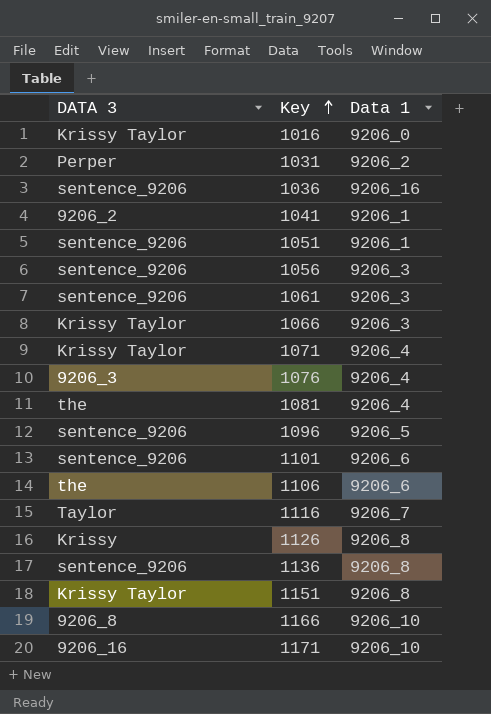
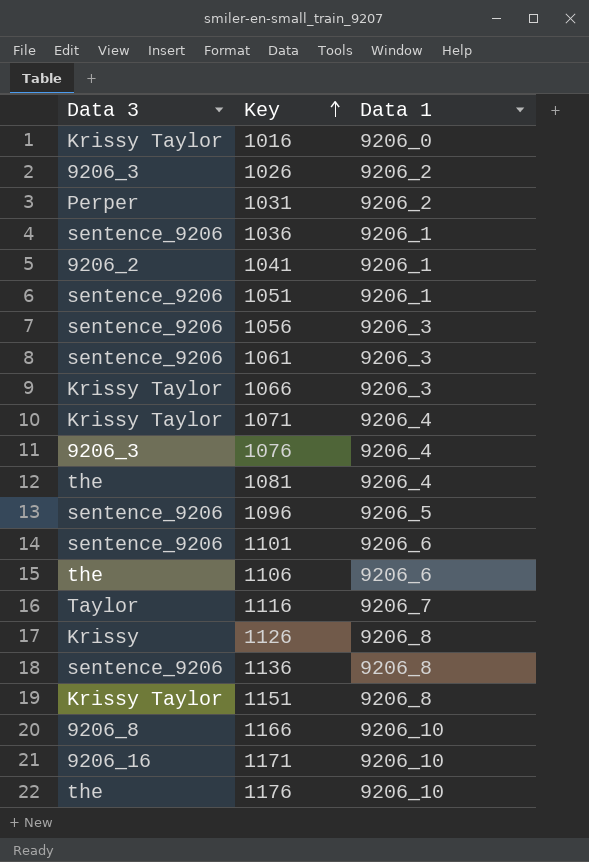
column name: DATA 3 -> Data 3
row 1026: none -> 9206_3 | 9206_2
1036 | Data 1: 9206_16 -> 9206_1
row 1176: none -> the | 9206_10

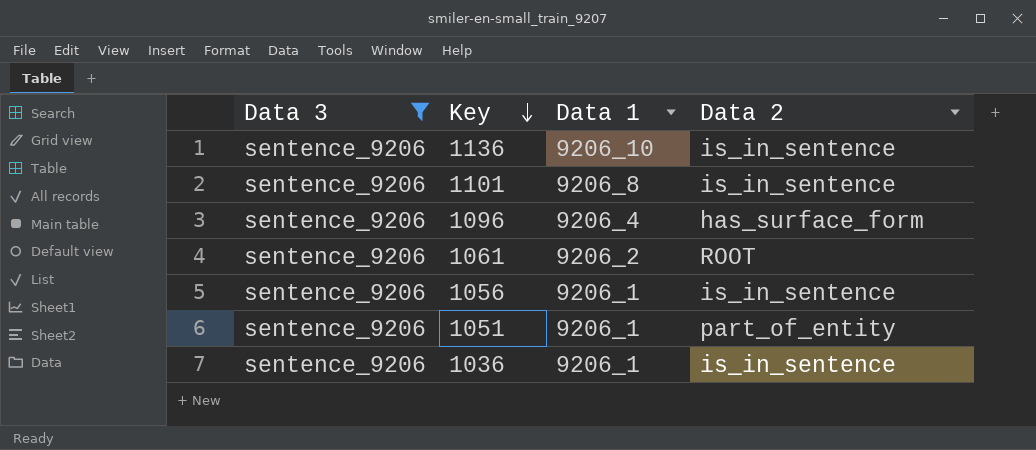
filter: none -> Data 3 = sentence_9206
row order: Key ascending -> Key descending
column Data 2 | position: none -> 4
1136 | Data 1: 9206_8 -> 9206_10
1101 | Data 1: 9206_6 -> 9206_8
1096 | Data 1: 9206_5 -> 9206_4
1061 | Data 1: 9206_3 -> 9206_2
1056 | Data 1: 9206_3 -> 9206_1

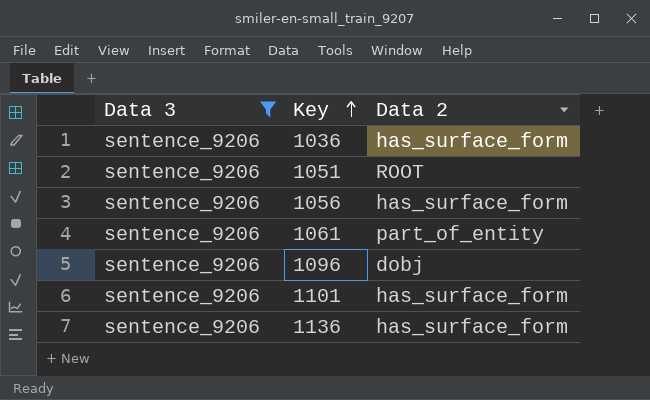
row order: Key descending -> Key ascending
column Data 1 | position: 3 -> none
1036 | Data 2: is_in_sentence -> has_surface_form
1051 | Data 2: part_of_entity -> ROOT
1056 | Data 2: is_in_sentence -> has_surface_form
1061 | Data 2: ROOT -> part_of_entity
1096 | Data 2: has_surface_form -> dobj
1101 | Data 2: is_in_sentence -> has_surface_form
1136 | Data 2: is_in_sentence -> has_surface_form

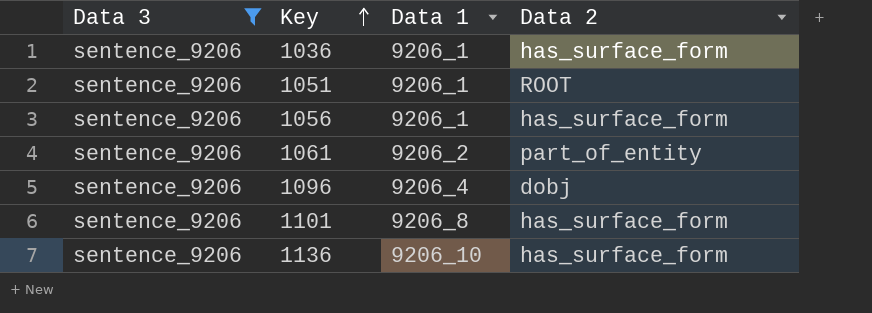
column Data 1 | position: none -> 3

